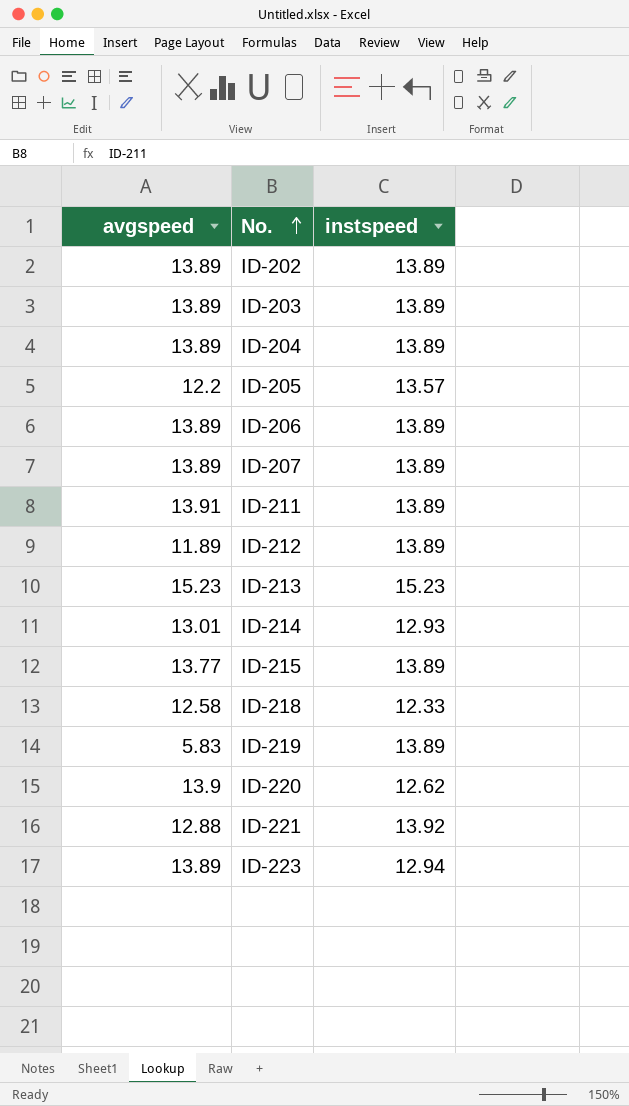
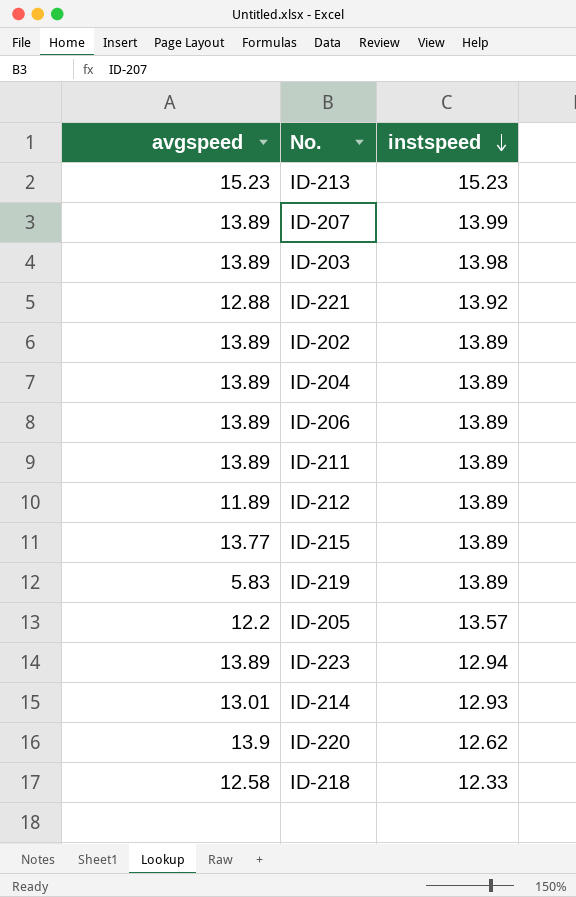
row order: No. ascending -> instspeed descending
ID-207 | instspeed: 13.89 -> 13.99
ID-203 | instspeed: 13.89 -> 13.98
ID-211 | avgspeed: 13.91 -> 13.89

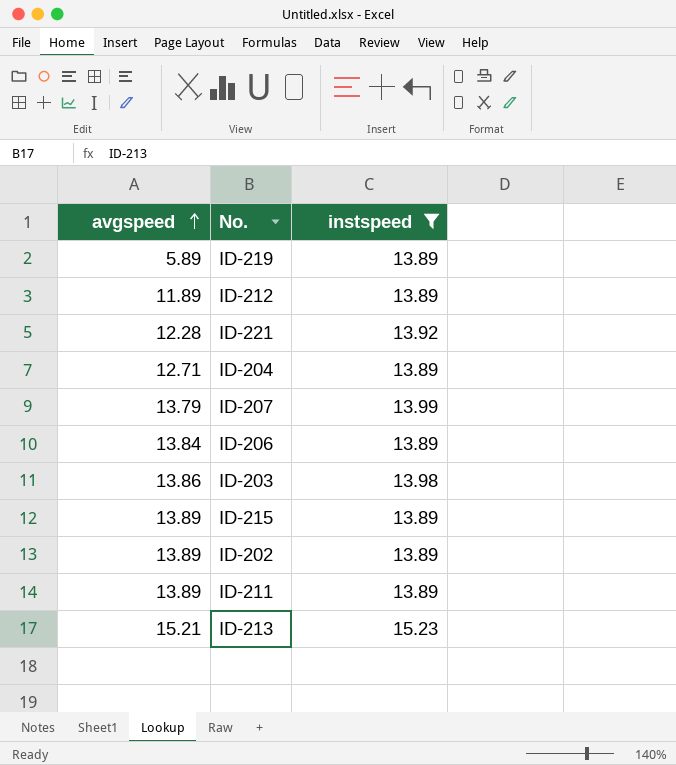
filter: none -> instspeed >= 13.89
row order: instspeed descending -> avgspeed ascending
ID-219 | avgspeed: 5.83 -> 5.89
ID-221 | avgspeed: 12.88 -> 12.28
ID-204 | avgspeed: 13.89 -> 12.71
ID-207 | avgspeed: 13.89 -> 13.79
ID-206 | avgspeed: 13.89 -> 13.84
ID-203 | avgspeed: 13.89 -> 13.86
ID-215 | avgspeed: 13.77 -> 13.89
ID-213 | avgspeed: 15.23 -> 15.21

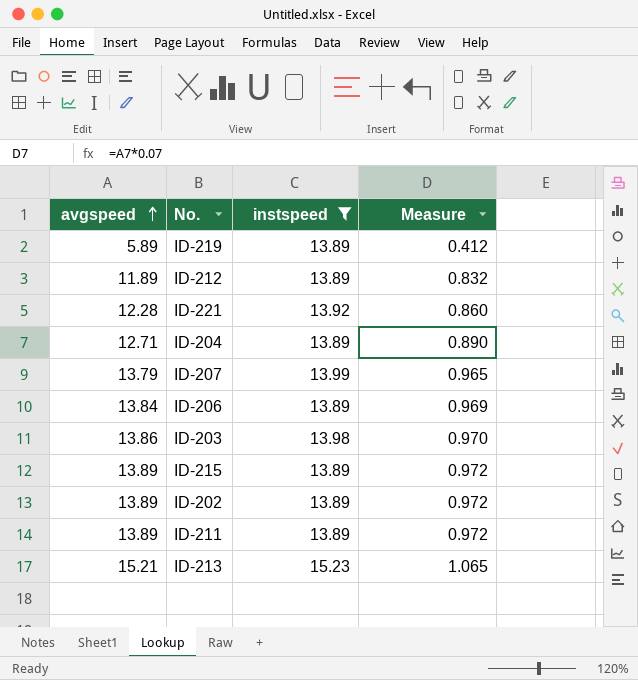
column Measure | formula: none -> [avgspeed] * 0.07

